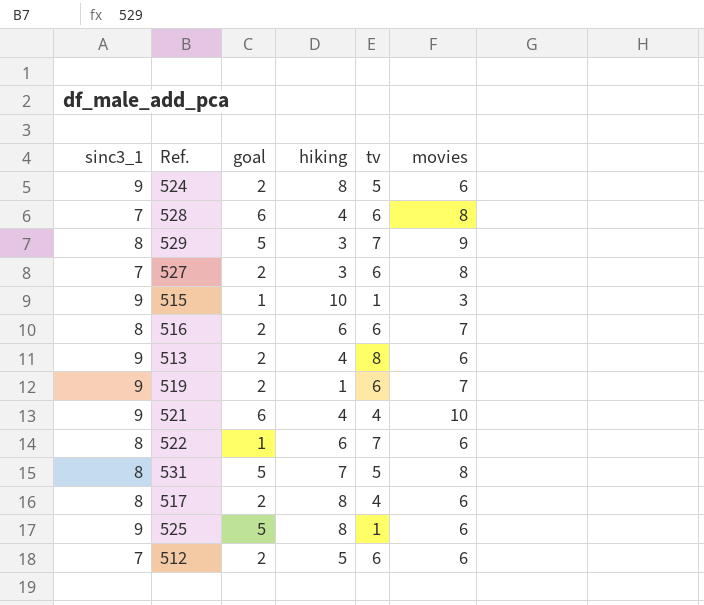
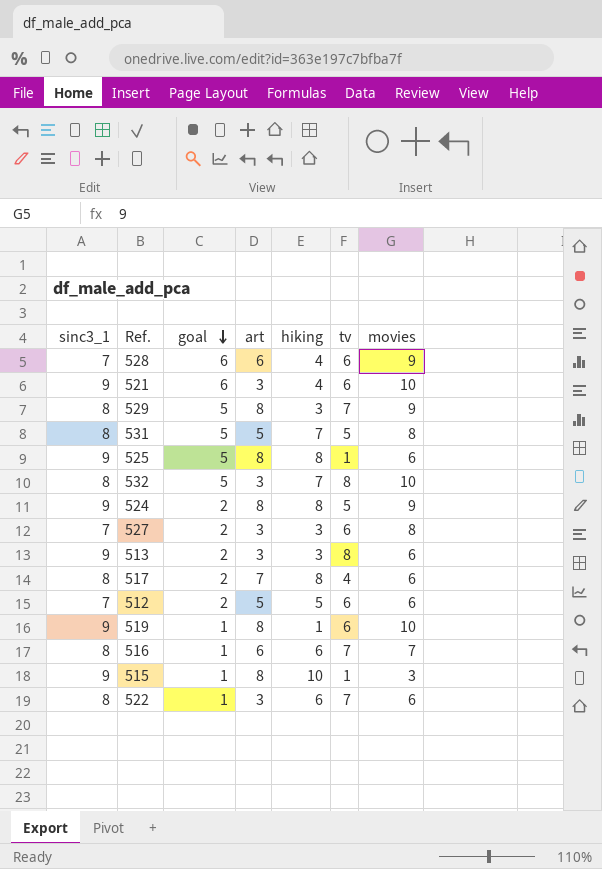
row order: none -> goal descending
column art | position: none -> 4
528 | movies: 8 -> 9
521 | tv: 4 -> 6
row 532: none -> 8 | 5 | 3 | 7 | 8 | 10
524 | movies: 6 -> 9
513 | hiking: 4 -> 3
519 | goal: 2 -> 1
519 | movies: 7 -> 10
516 | goal: 2 -> 1
516 | tv: 6 -> 7

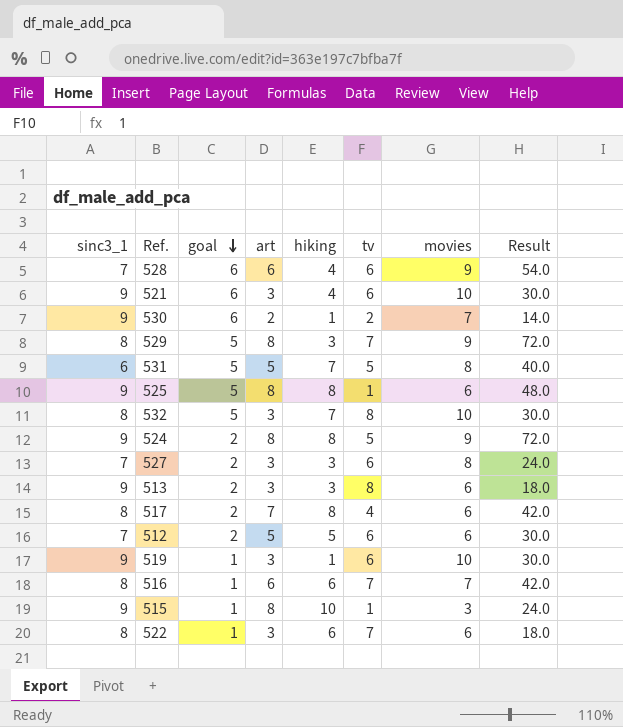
column Result | formula: none -> [art] * [movies]
row 530: none -> 9 | 6 | 2 | 1 | 2 | 7 | 14.0
531 | sinc3_1: 8 -> 6
519 | art: 8 -> 3

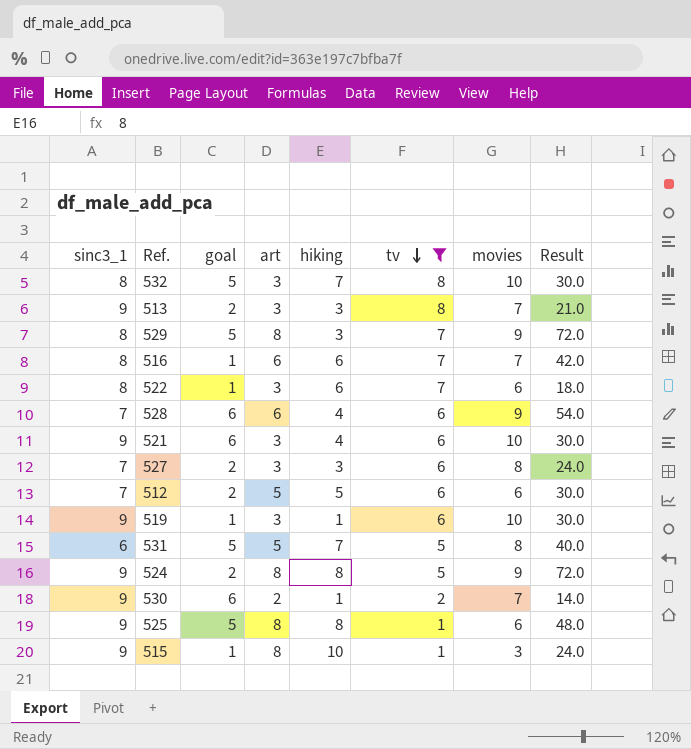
filter: none -> tv != 4
row order: goal descending -> tv descending
513 | movies: 6 -> 7
513 | Result: 18.0 -> 21.0

